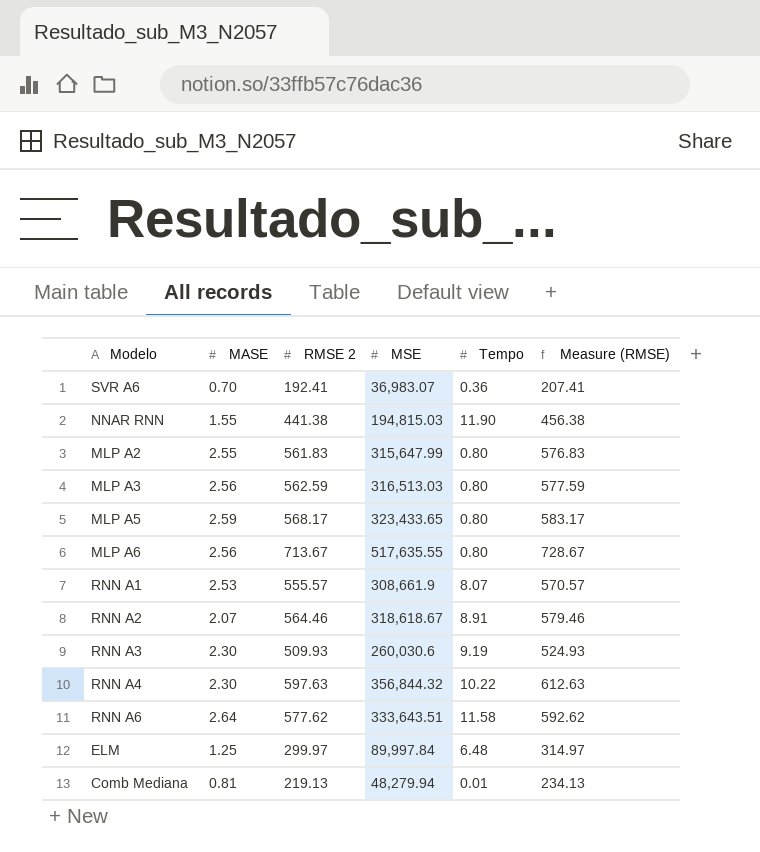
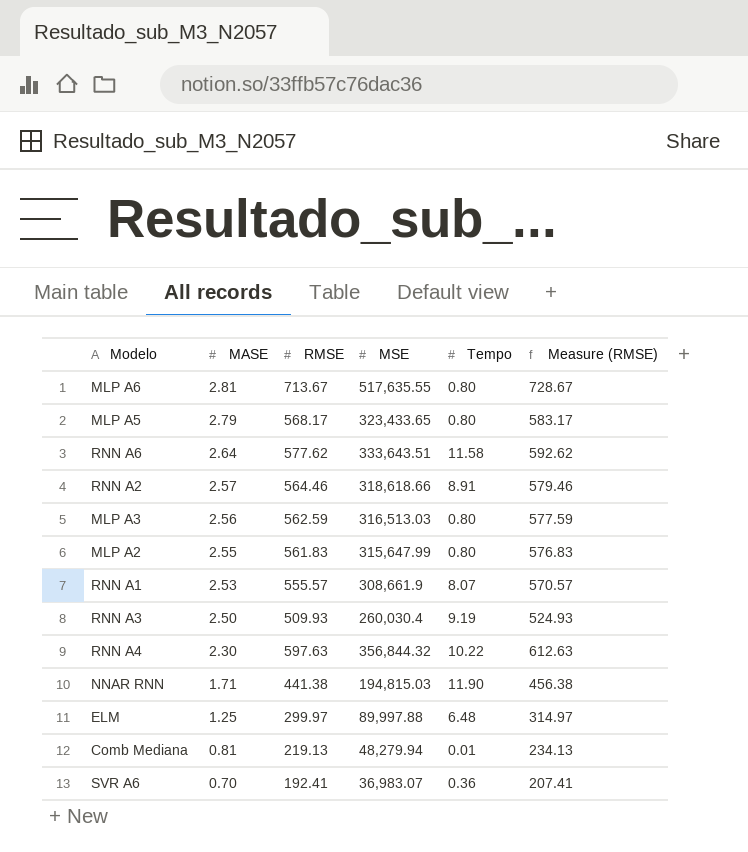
row order: none -> MASE descending
column name: RMSE 2 -> RMSE
MLP A6 | MASE: 2.56 -> 2.81
MLP A5 | MASE: 2.59 -> 2.79
RNN A2 | MASE: 2.07 -> 2.57
RNN A2 | MSE: 318,618.67 -> 318,618.66
RNN A3 | MASE: 2.30 -> 2.50
RNN A3 | MSE: 260,030.6 -> 260,030.4
NNAR RNN | MASE: 1.55 -> 1.71
ELM | MSE: 89,997.84 -> 89,997.88

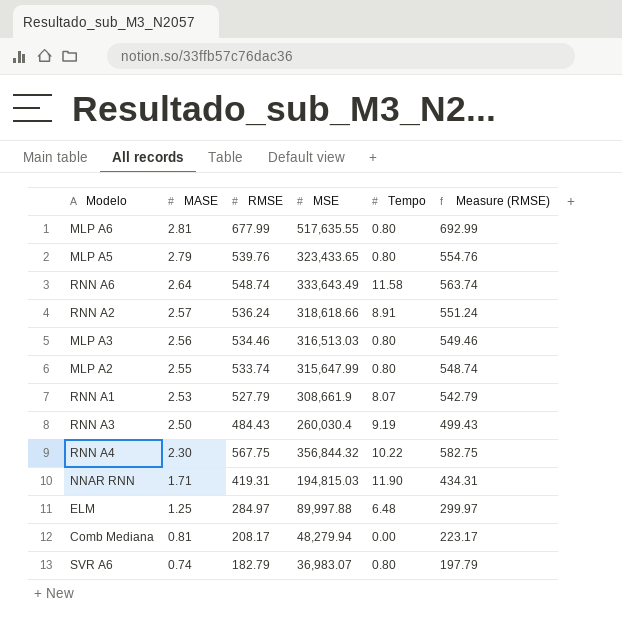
MLP A6 | RMSE: 713.67 -> 677.99
MLP A6 | Measure (RMSE): 728.67 -> 692.99
MLP A5 | RMSE: 568.17 -> 539.76
MLP A5 | Measure (RMSE): 583.17 -> 554.76
RNN A6 | RMSE: 577.62 -> 548.74
RNN A6 | MSE: 333,643.51 -> 333,643.49
RNN A6 | Measure (RMSE): 592.62 -> 563.74
RNN A2 | RMSE: 564.46 -> 536.24
RNN A2 | Measure (RMSE): 579.46 -> 551.24
MLP A3 | RMSE: 562.59 -> 534.46
MLP A3 | Measure (RMSE): 577.59 -> 549.46
MLP A2 | RMSE: 561.83 -> 533.74
MLP A2 | Measure (RMSE): 576.83 -> 548.74
RNN A1 | RMSE: 555.57 -> 527.79
RNN A1 | Measure (RMSE): 570.57 -> 542.79
RNN A3 | RMSE: 509.93 -> 484.43
RNN A3 | Measure (RMSE): 524.93 -> 499.43
RNN A4 | RMSE: 597.63 -> 567.75
RNN A4 | Measure (RMSE): 612.63 -> 582.75
NNAR RNN | RMSE: 441.38 -> 419.31
NNAR RNN | Measure (RMSE): 456.38 -> 434.31
ELM | RMSE: 299.97 -> 284.97
ELM | Measure (RMSE): 314.97 -> 299.97
Comb Mediana | RMSE: 219.13 -> 208.17
Comb Mediana | Tempo: 0.01 -> 0.00
Comb Mediana | Measure (RMSE): 234.13 -> 223.17
SVR A6 | MASE: 0.70 -> 0.74
SVR A6 | RMSE: 192.41 -> 182.79
SVR A6 | Tempo: 0.36 -> 0.80
SVR A6 | Measure (RMSE): 207.41 -> 197.79

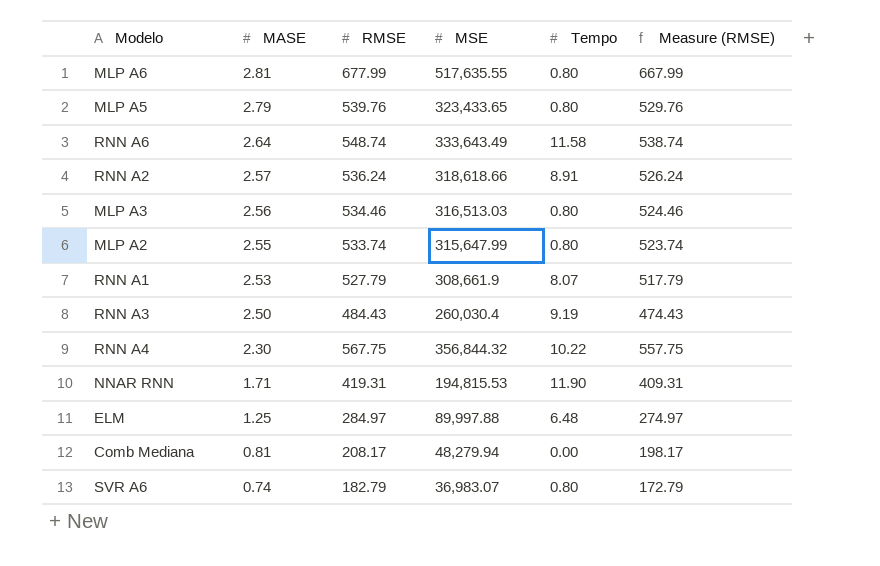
column Measure (RMSE) | formula: [RMSE] + 15 -> [RMSE] - 10
NNAR RNN | MSE: 194,815.03 -> 194,815.53

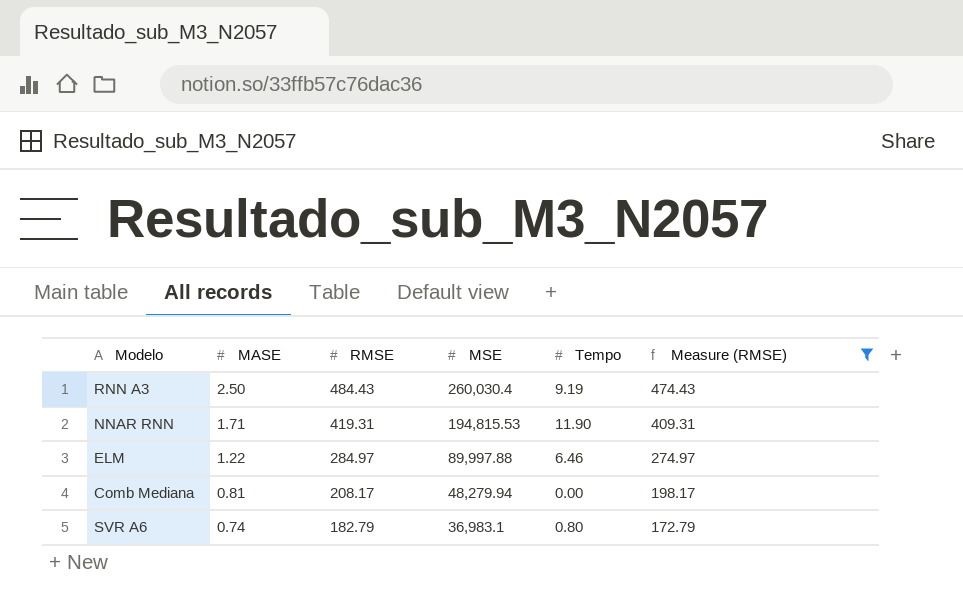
filter: none -> Measure (RMSE) <= 474.43
ELM | MASE: 1.25 -> 1.22
ELM | Tempo: 6.48 -> 6.46
SVR A6 | MSE: 36,983.07 -> 36,983.1

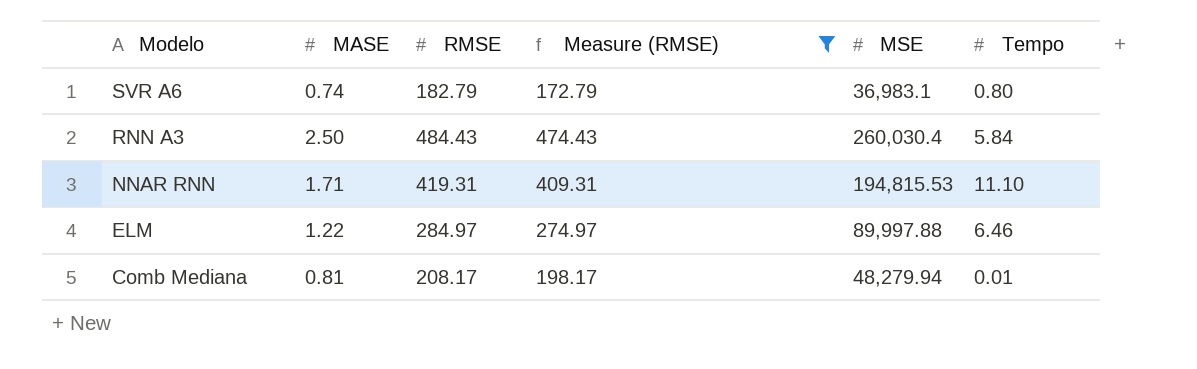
row order: MASE descending -> Modelo descending
column Measure (RMSE) | position: 6 -> 4
RNN A3 | Tempo: 9.19 -> 5.84
NNAR RNN | Tempo: 11.90 -> 11.10
Comb Mediana | Tempo: 0.00 -> 0.01

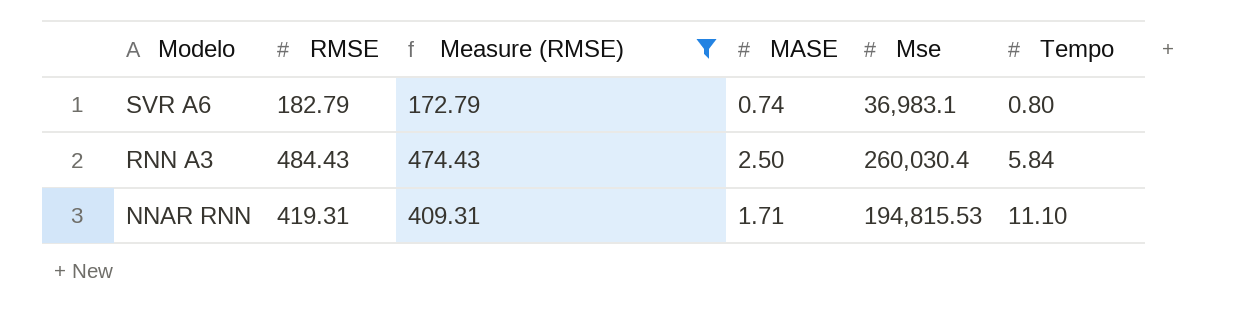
column MASE | position: 2 -> 4
column name: MSE -> Mse
row ELM: 1.22 | 284.97 | 274.97 | 89,997.88 | 6.46 -> none
row Comb Mediana: 0.81 | 208.17 | 198.17 | 48,279.94 | 0.01 -> none

